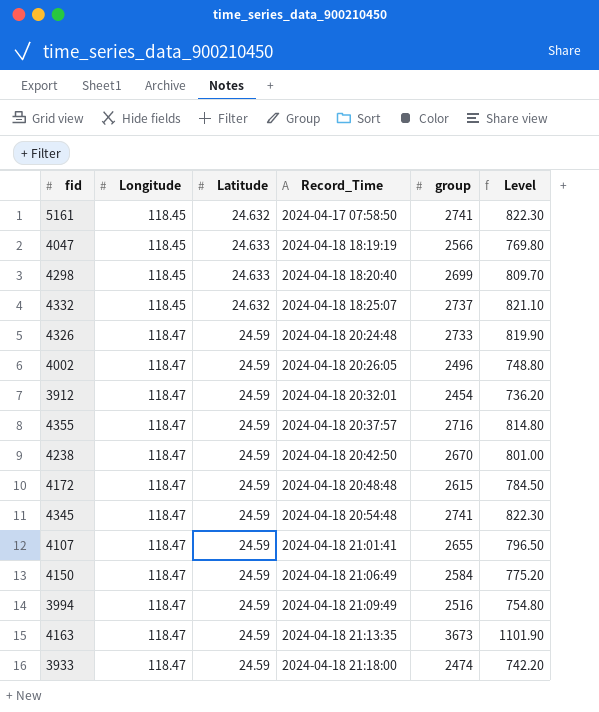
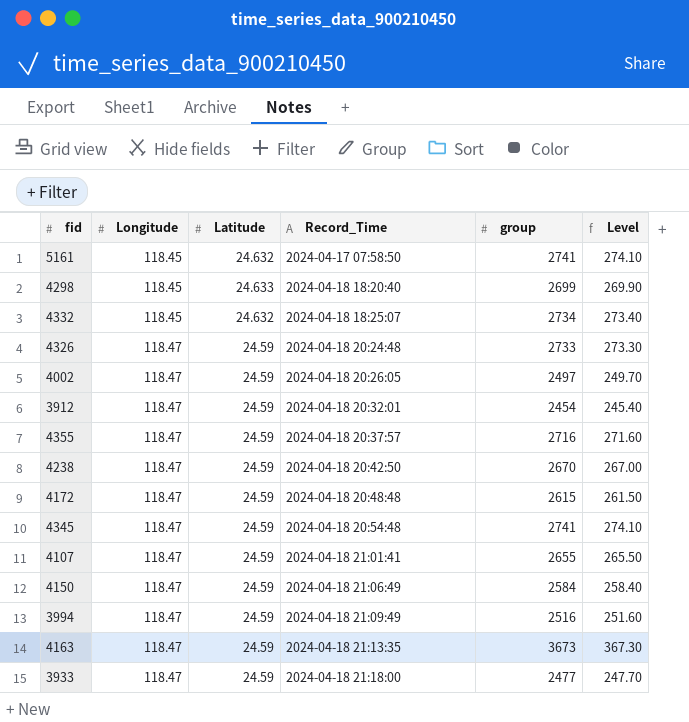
column Level | formula: [group] * 0.3 -> [group] * 0.1
row 4047: 118.45 | 24.633 | 2024-04-18 18:19:19 | 2566 | 769.80 -> none
4332 | group: 2737 -> 2734
4002 | group: 2496 -> 2497
3933 | group: 2474 -> 2477

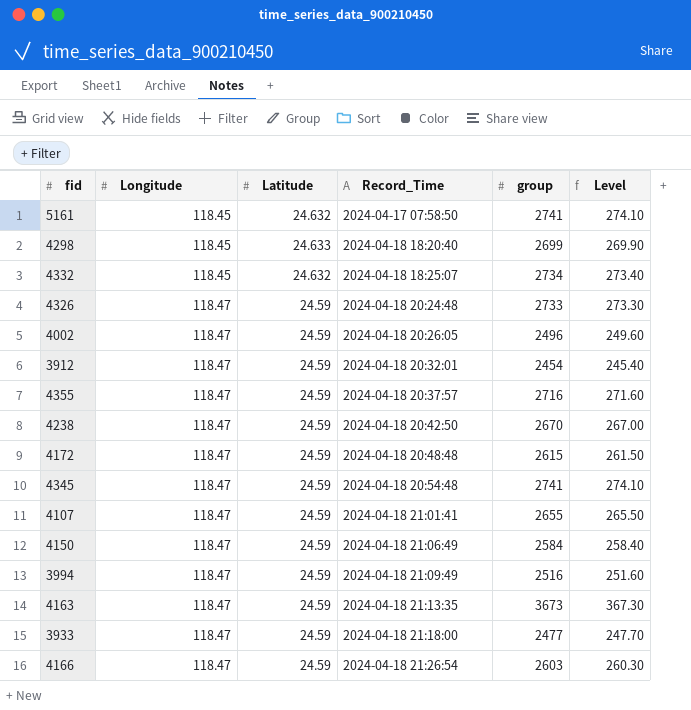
4002 | group: 2497 -> 2496
4002 | Level: 249.70 -> 249.60
row 4166: none -> 118.47 | 24.59 | 2024-04-18 21:26:54 | 2603 | 260.30

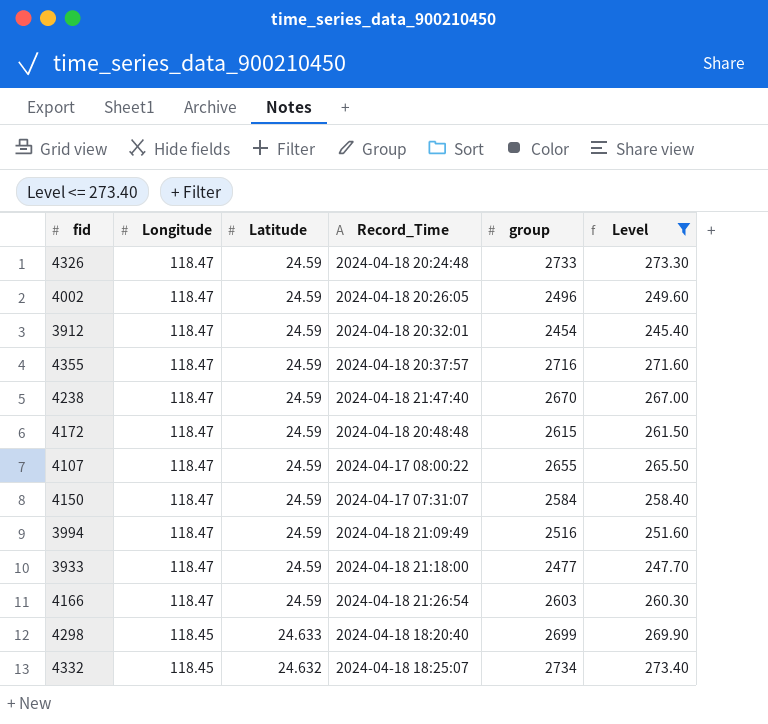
filter: none -> Level <= 273.40
row order: Longitude ascending -> Longitude descending
4238 | Record_Time: 2024-04-18 20:42:50 -> 2024-04-18 21:47:40
4107 | Record_Time: 2024-04-18 21:01:41 -> 2024-04-17 08:00:22
4150 | Record_Time: 2024-04-18 21:06:49 -> 2024-04-17 07:31:07

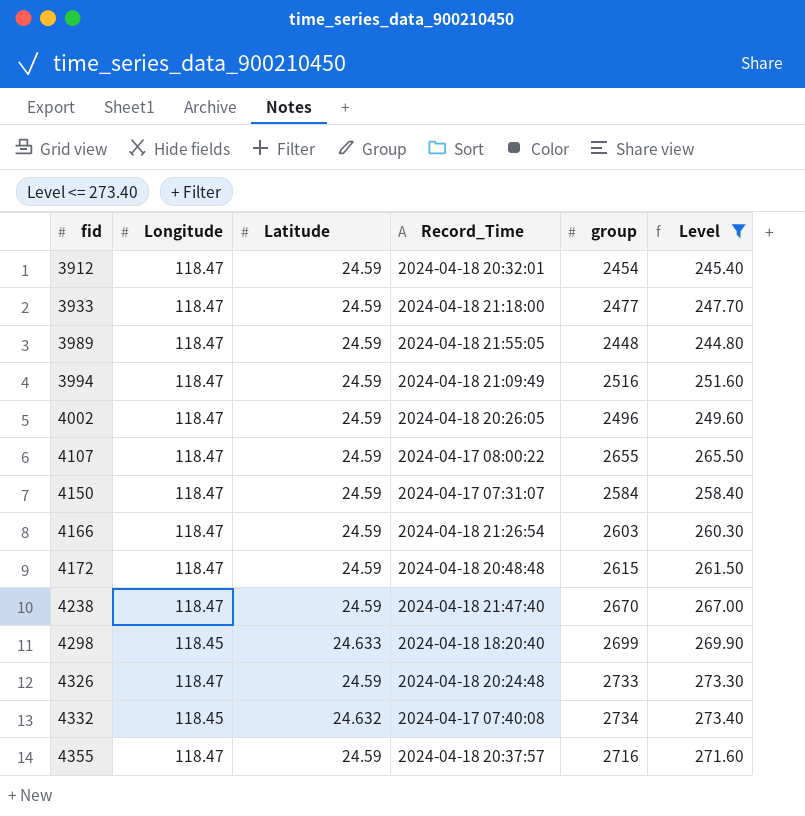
row order: Longitude descending -> fid ascending
row 3989: none -> 118.47 | 24.59 | 2024-04-18 21:55:05 | 2448 | 244.80
4332 | Record_Time: 2024-04-18 18:25:07 -> 2024-04-17 07:40:08

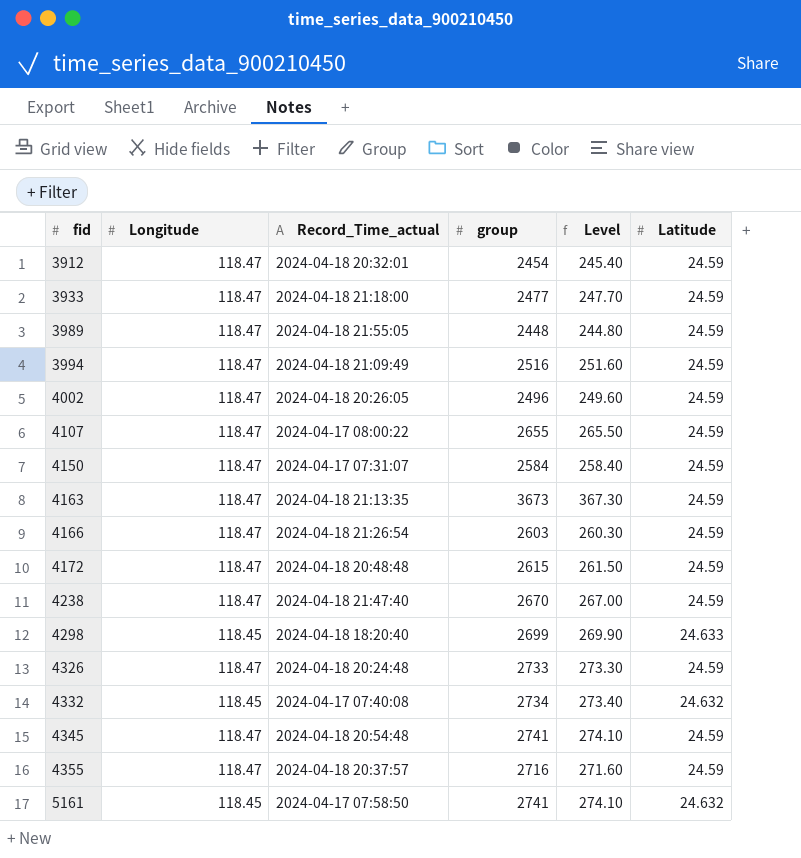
filter: Level <= 273.40 -> none
column name: Record_Time -> Record_Time_actual
column Latitude | position: 3 -> 6

